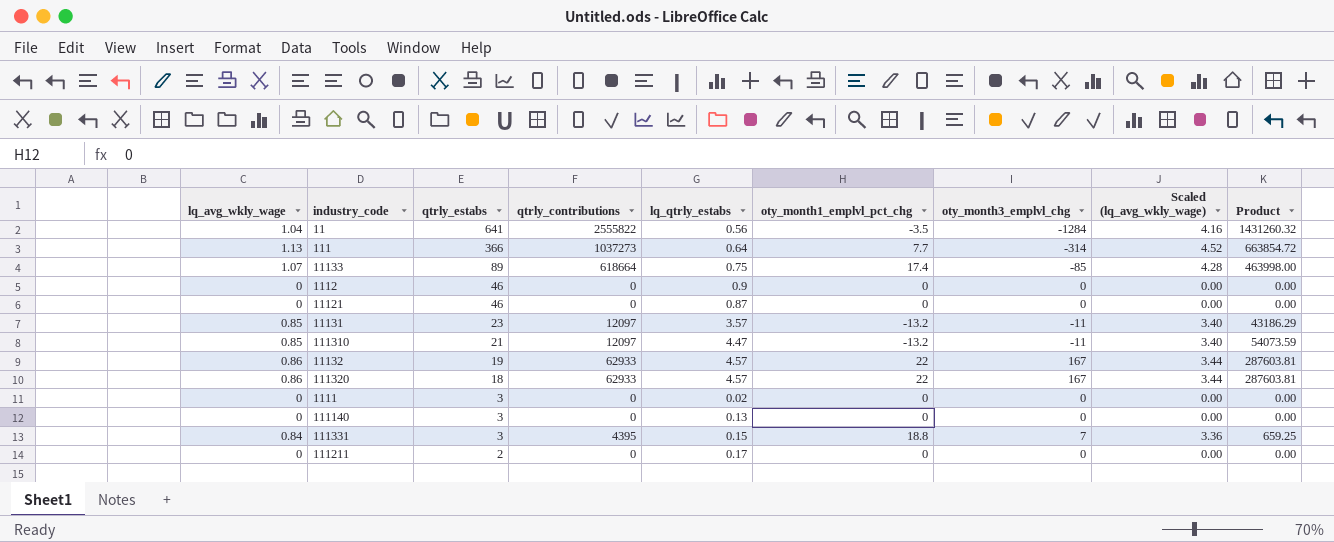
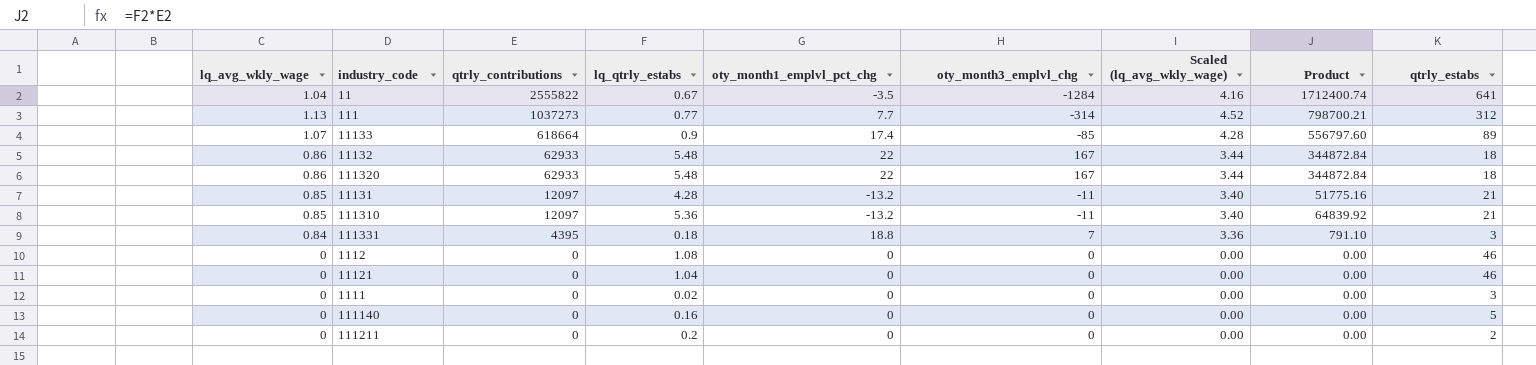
row order: qtrly_estabs descending -> qtrly_contributions descending
column qtrly_estabs | position: 3 -> 9
11 | lq_qtrly_estabs: 0.56 -> 0.67
11 | Product: 1431260.32 -> 1712400.74
111 | lq_qtrly_estabs: 0.64 -> 0.77
111 | Product: 663854.72 -> 798700.21
111 | qtrly_estabs: 366 -> 312
11133 | lq_qtrly_estabs: 0.75 -> 0.9
11133 | Product: 463998.00 -> 556797.60
11132 | lq_qtrly_estabs: 4.57 -> 5.48
11132 | Product: 287603.81 -> 344872.84
11132 | qtrly_estabs: 19 -> 18
111320 | lq_qtrly_estabs: 4.57 -> 5.48
111320 | Product: 287603.81 -> 344872.84
11131 | lq_qtrly_estabs: 3.57 -> 4.28
11131 | Product: 43186.29 -> 51775.16
11131 | qtrly_estabs: 23 -> 21
111310 | lq_qtrly_estabs: 4.47 -> 5.36
111310 | Product: 54073.59 -> 64839.92
111331 | lq_qtrly_estabs: 0.15 -> 0.18
111331 | Product: 659.25 -> 791.10
1112 | lq_qtrly_estabs: 0.9 -> 1.08
11121 | lq_qtrly_estabs: 0.87 -> 1.04
111140 | lq_qtrly_estabs: 0.13 -> 0.16
111140 | qtrly_estabs: 3 -> 5
111211 | lq_qtrly_estabs: 0.17 -> 0.2

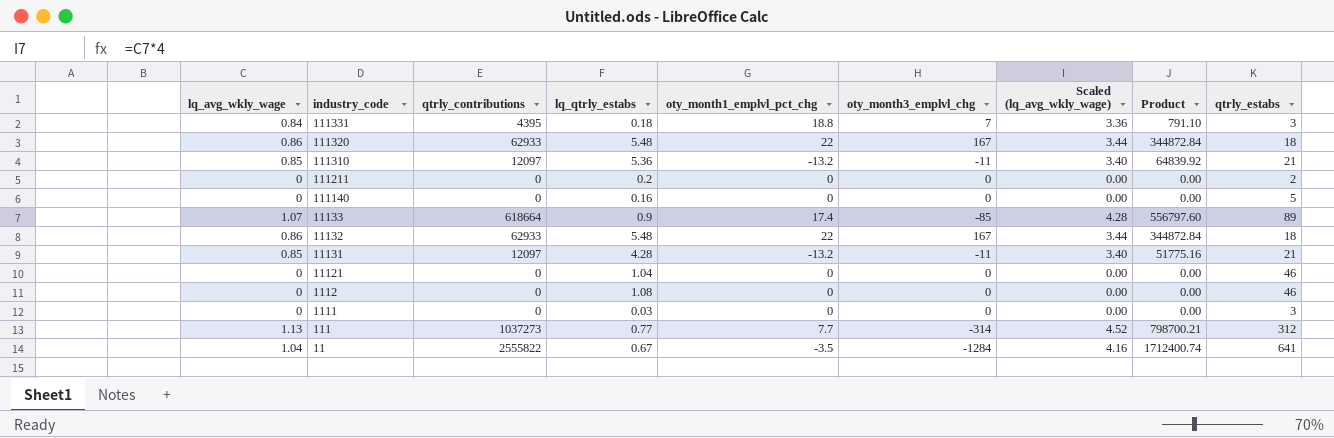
row order: qtrly_contributions descending -> industry_code descending
1111 | lq_qtrly_estabs: 0.02 -> 0.03

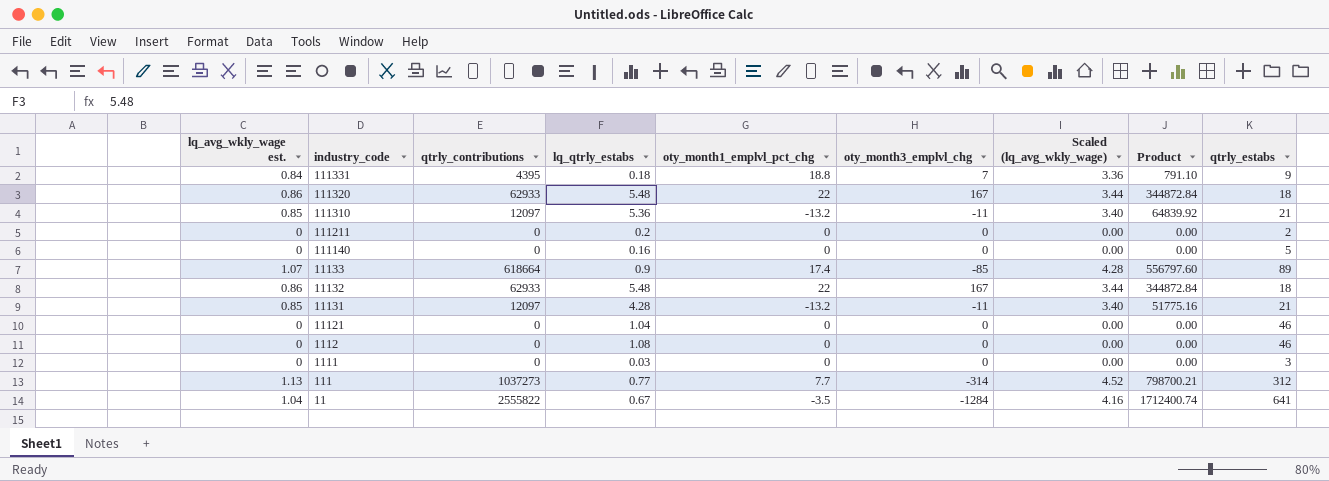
column name: lq_avg_wkly_wage -> lq_avg_wkly_wage est.
111331 | qtrly_estabs: 3 -> 9

